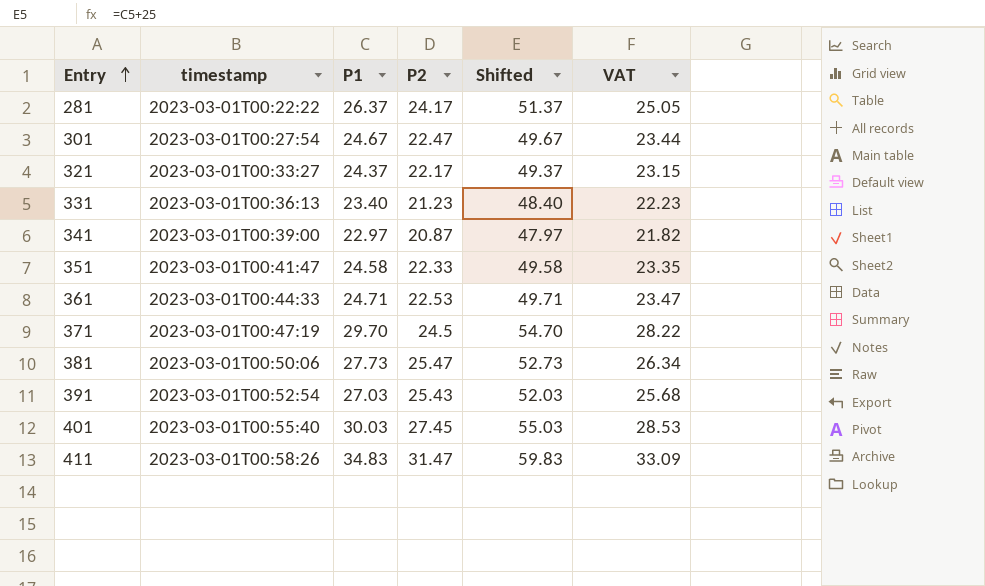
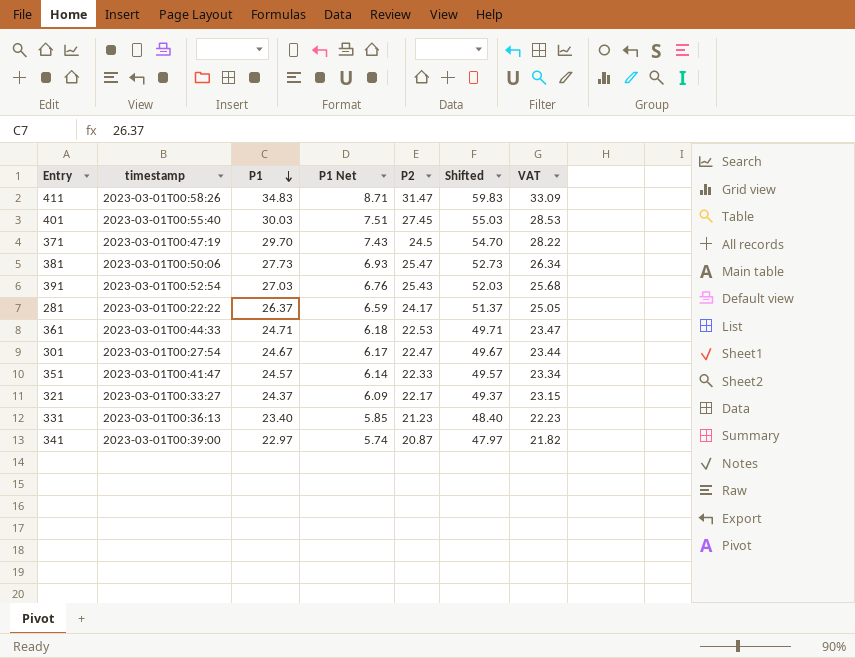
row order: Entry ascending -> P1 descending
column P1 Net | formula: none -> [P1] * 0.25
351 | P1: 24.58 -> 24.57
351 | Shifted: 49.58 -> 49.57
351 | VAT: 23.35 -> 23.34

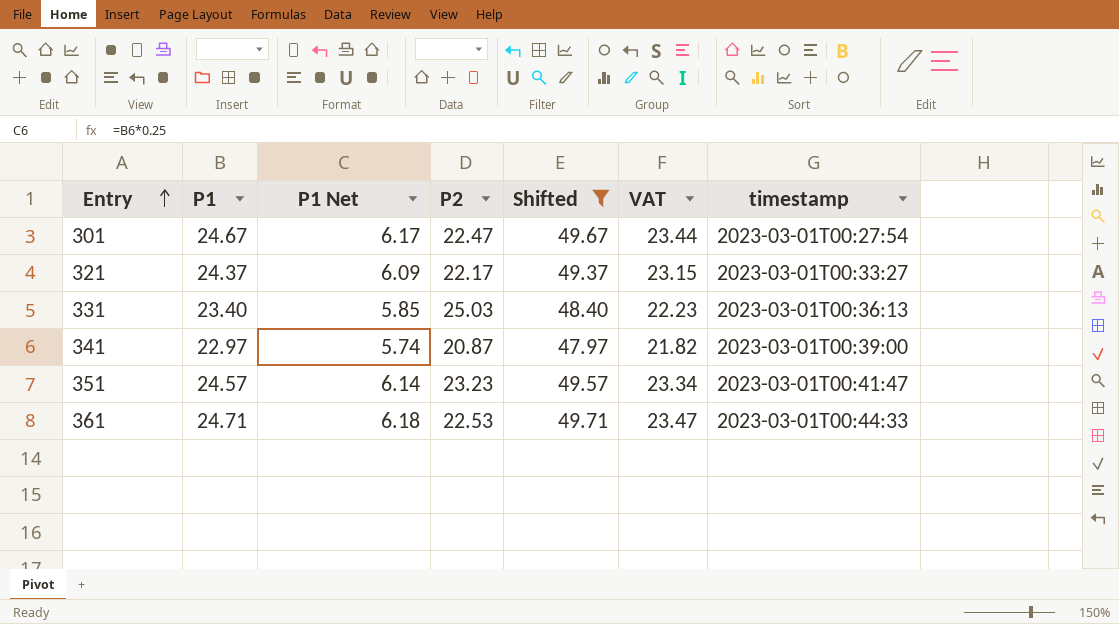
filter: none -> Shifted <= 49.71
row order: P1 descending -> Entry ascending
column timestamp | position: 2 -> 7
331 | P2: 21.23 -> 25.03
351 | P2: 22.33 -> 23.23

